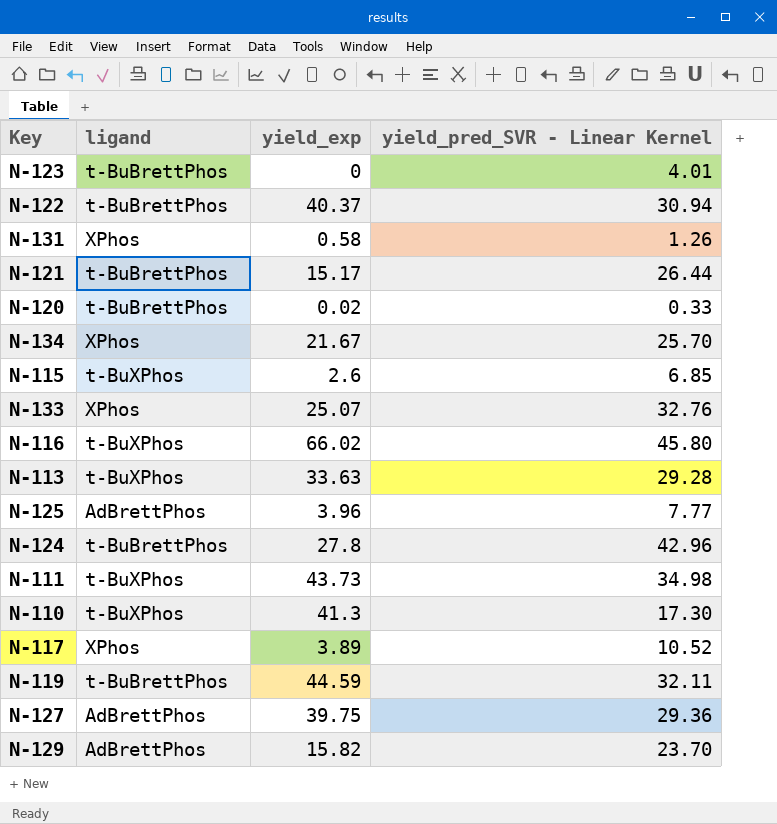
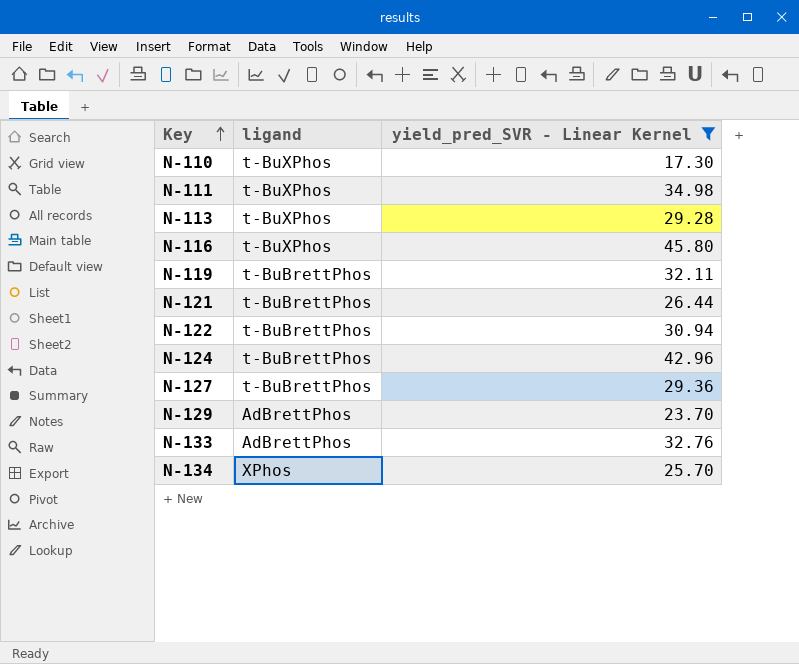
filter: none -> yield_pred_SVR - Linear Kernel >= 17.30
row order: none -> Key ascending
column yield_exp | position: 3 -> none
N-127 | ligand: AdBrettPhos -> t-BuBrettPhos
N-133 | ligand: XPhos -> AdBrettPhos

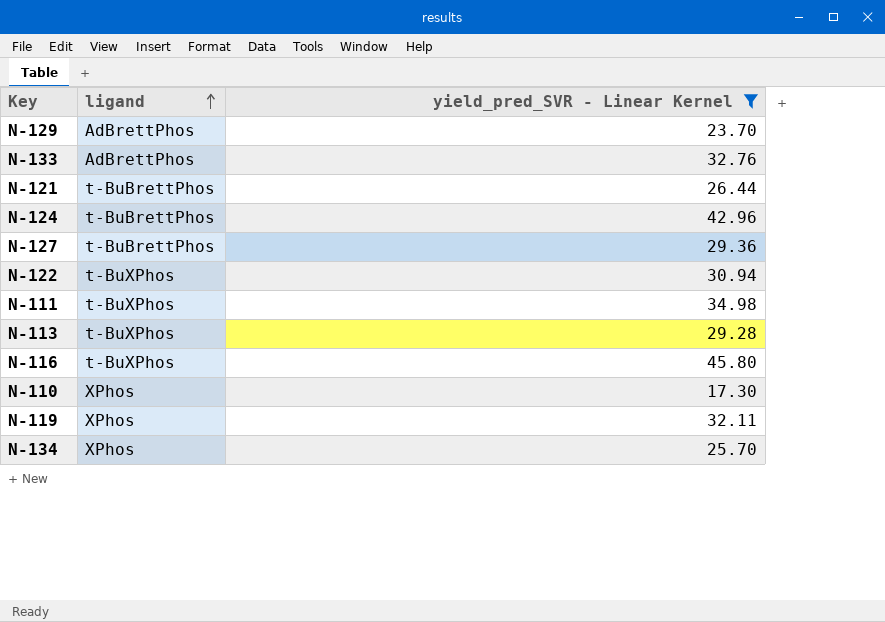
row order: Key ascending -> ligand ascending
N-122 | ligand: t-BuBrettPhos -> t-BuXPhos
N-110 | ligand: t-BuXPhos -> XPhos
N-119 | ligand: t-BuBrettPhos -> XPhos

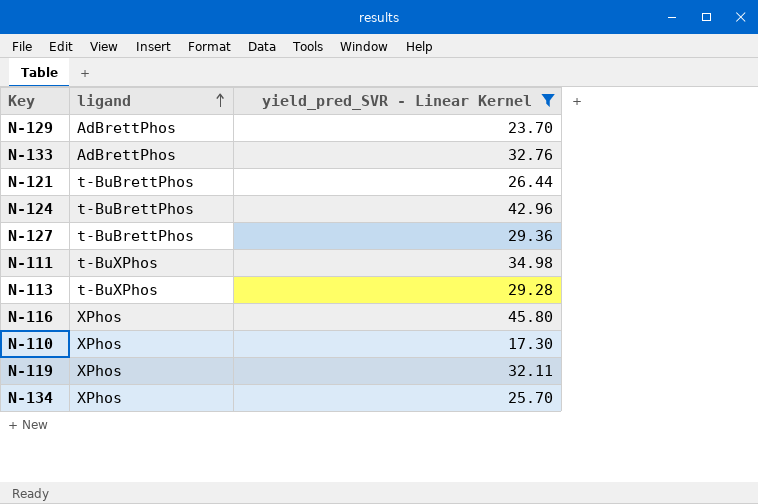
row N-122: t-BuXPhos | 30.94 -> none
N-116 | ligand: t-BuXPhos -> XPhos

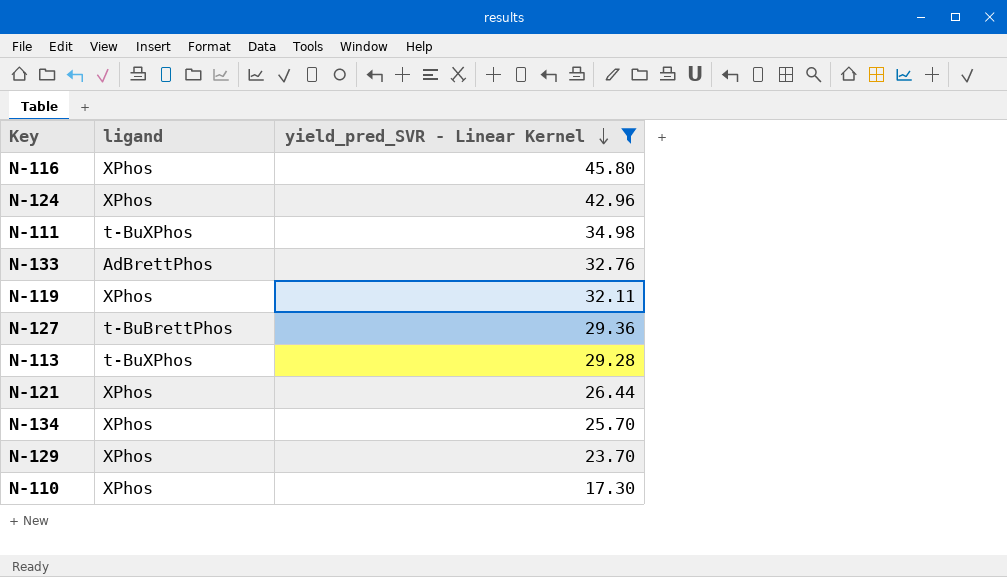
row order: ligand ascending -> yield_pred_SVR - Linear Kernel descending
N-124 | ligand: t-BuBrettPhos -> XPhos
N-121 | ligand: t-BuBrettPhos -> XPhos
N-129 | ligand: AdBrettPhos -> XPhos

